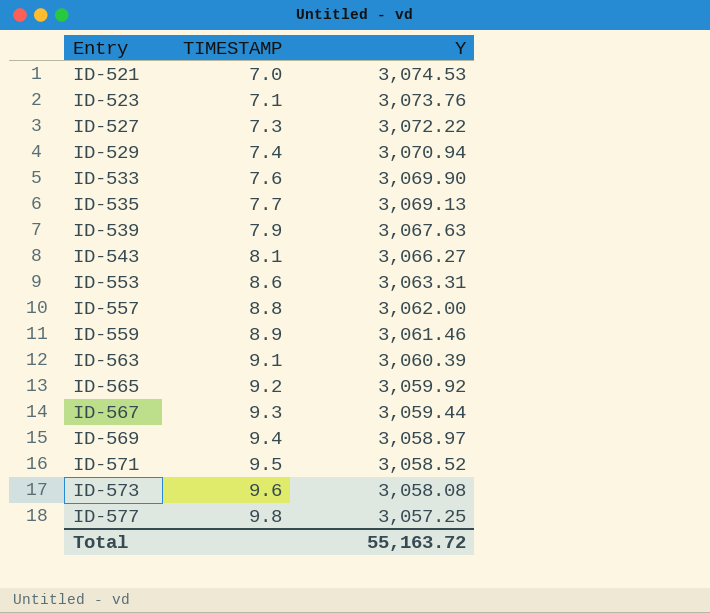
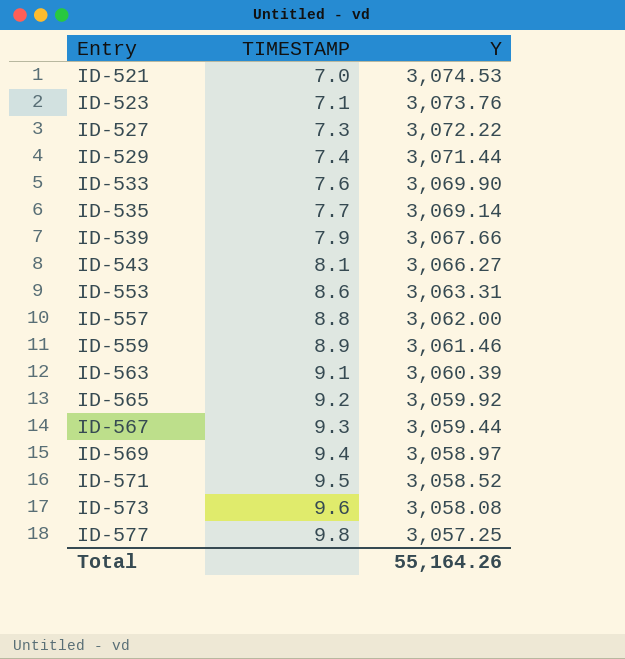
ID-529 | Y: 3,070.94 -> 3,071.44
ID-535 | Y: 3,069.13 -> 3,069.14
ID-539 | Y: 3,067.63 -> 3,067.66
Total | Y: 55,163.72 -> 55,164.26

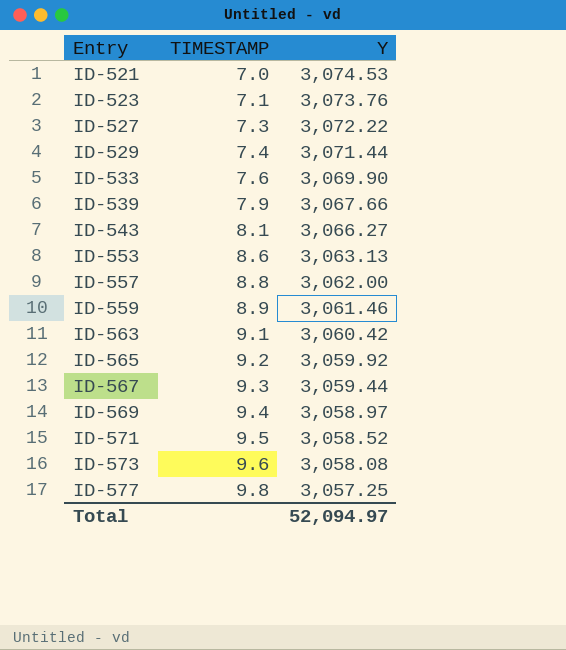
row ID-535: 7.7 | 3,069.14 -> none
ID-553 | Y: 3,063.31 -> 3,063.13
ID-563 | Y: 3,060.39 -> 3,060.42
Total | Y: 55,164.26 -> 52,094.97

